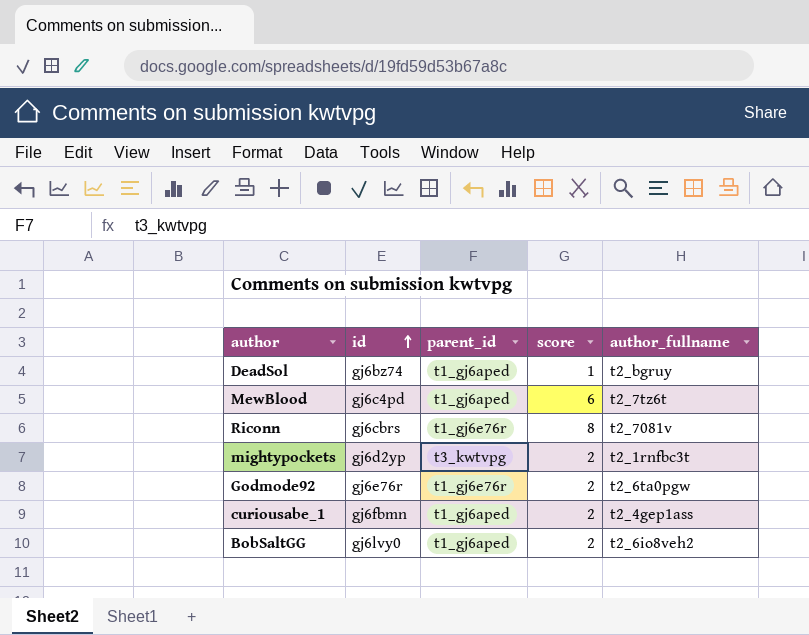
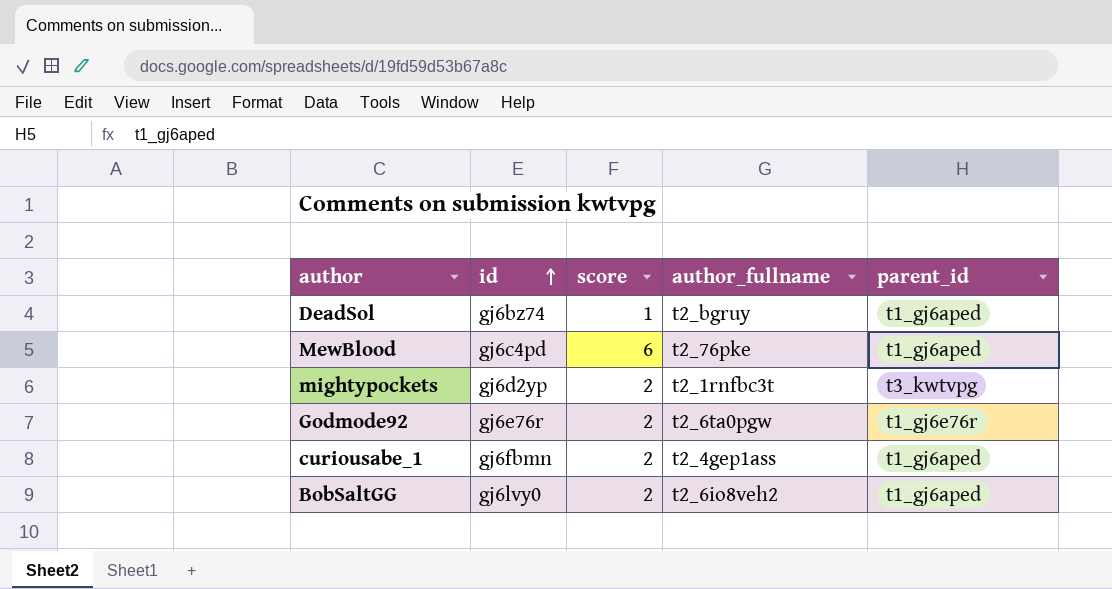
column parent_id | position: 3 -> 5
row Riconn: gj6cbrs | t1_gj6e76r | 8 | t2_7081v -> none
MewBlood | author_fullname: t2_7tz6t -> t2_76pke

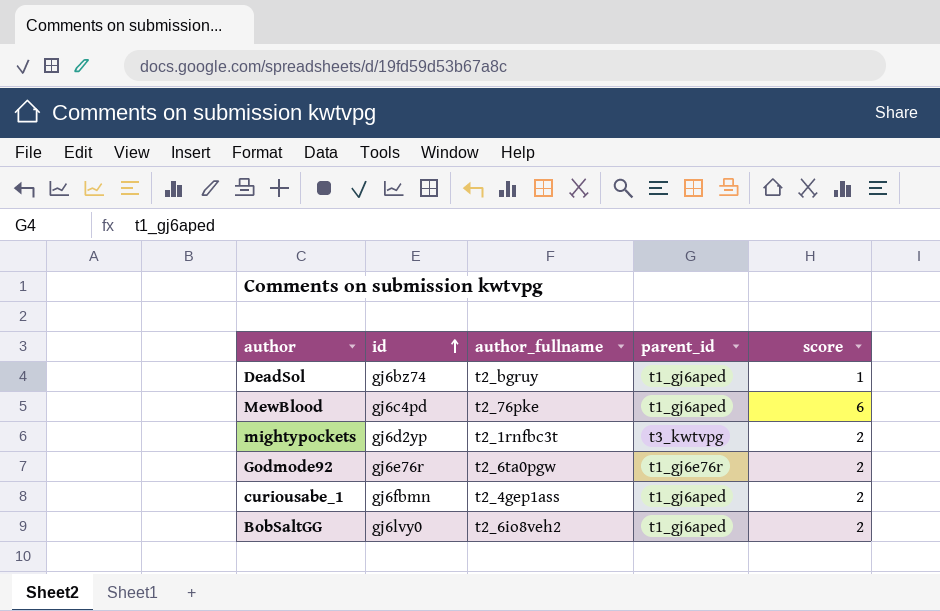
column score | position: 3 -> 5

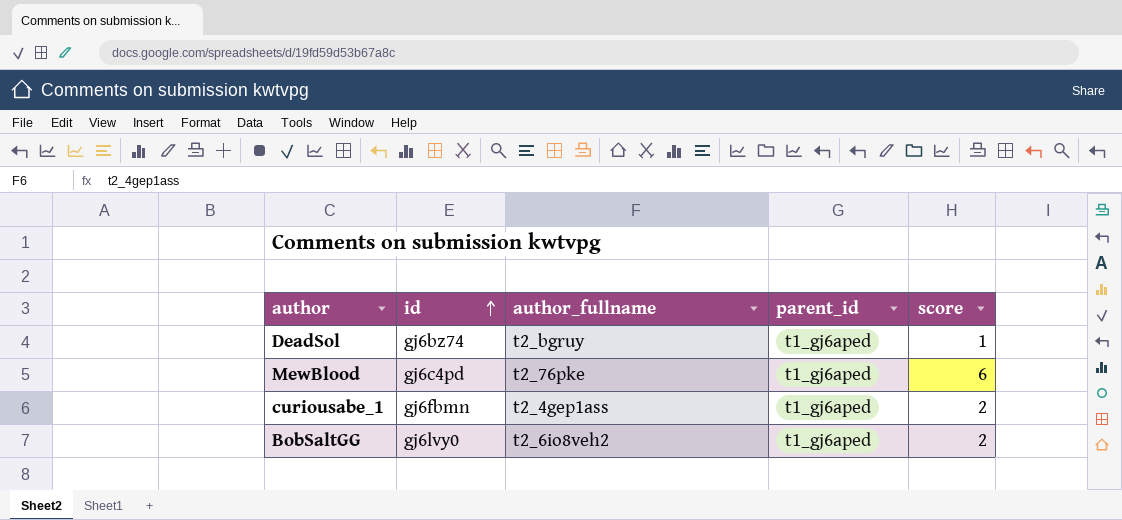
row mightypockets: gj6d2yp | t2_1rnfbc3t | t3_kwtvpg | 2 -> none
row Godmode92: gj6e76r | t2_6ta0pgw | t1_gj6e76r | 2 -> none

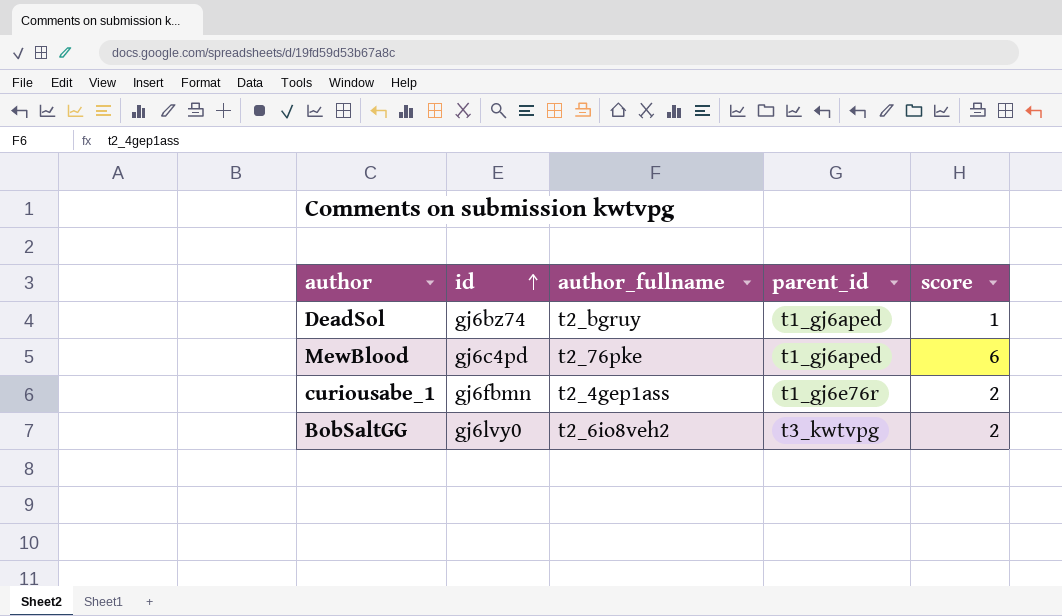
curiousabe_1 | parent_id: t1_gj6aped -> t1_gj6e76r
BobSaltGG | parent_id: t1_gj6aped -> t3_kwtvpg

